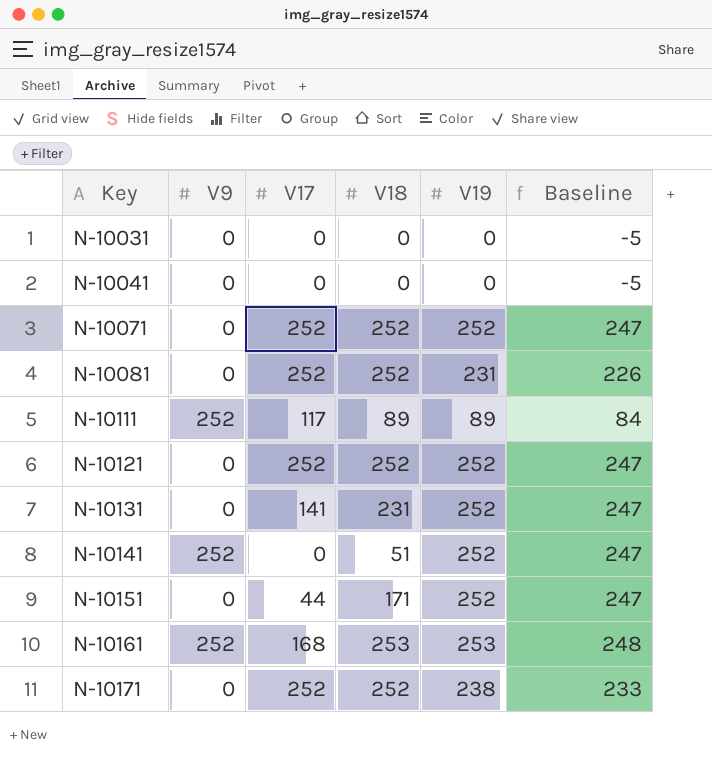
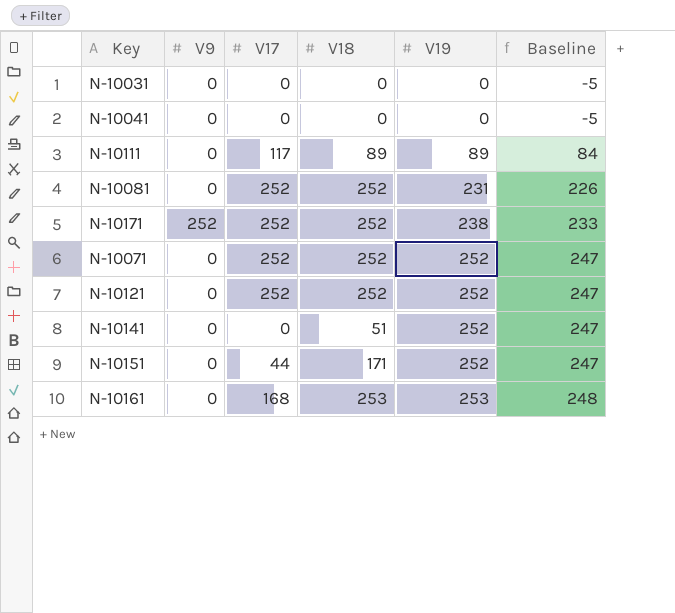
row order: Key ascending -> V19 ascending
row N-10131: 0 | 141 | 231 | 252 | 247 -> none
N-10111 | V9: 252 -> 0
N-10171 | V9: 0 -> 252
N-10141 | V9: 252 -> 0
N-10161 | V9: 252 -> 0

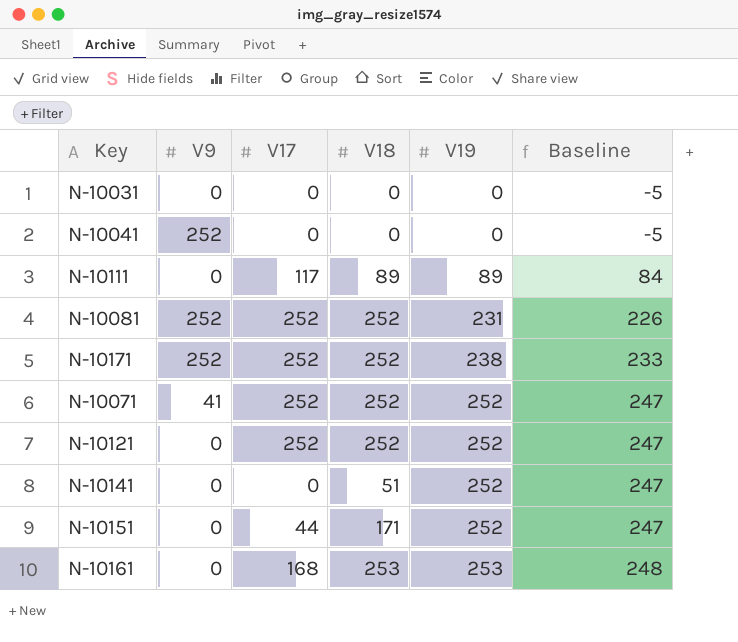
N-10041 | V9: 0 -> 252
N-10081 | V9: 0 -> 252
N-10071 | V9: 0 -> 41

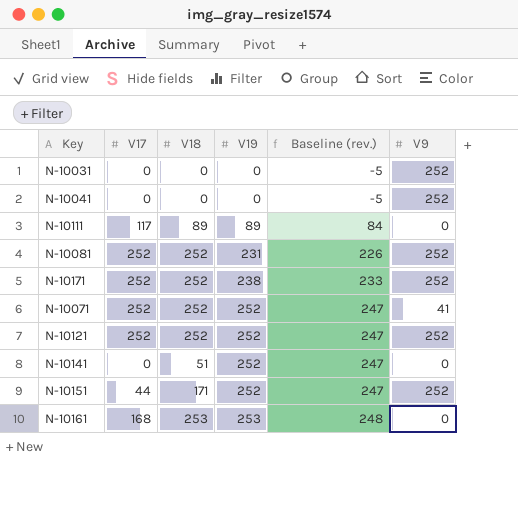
column name: Baseline -> Baseline (rev.)
column V9 | position: 2 -> 6
N-10031 | V9: 0 -> 252
N-10121 | V9: 0 -> 252
N-10151 | V9: 0 -> 252

